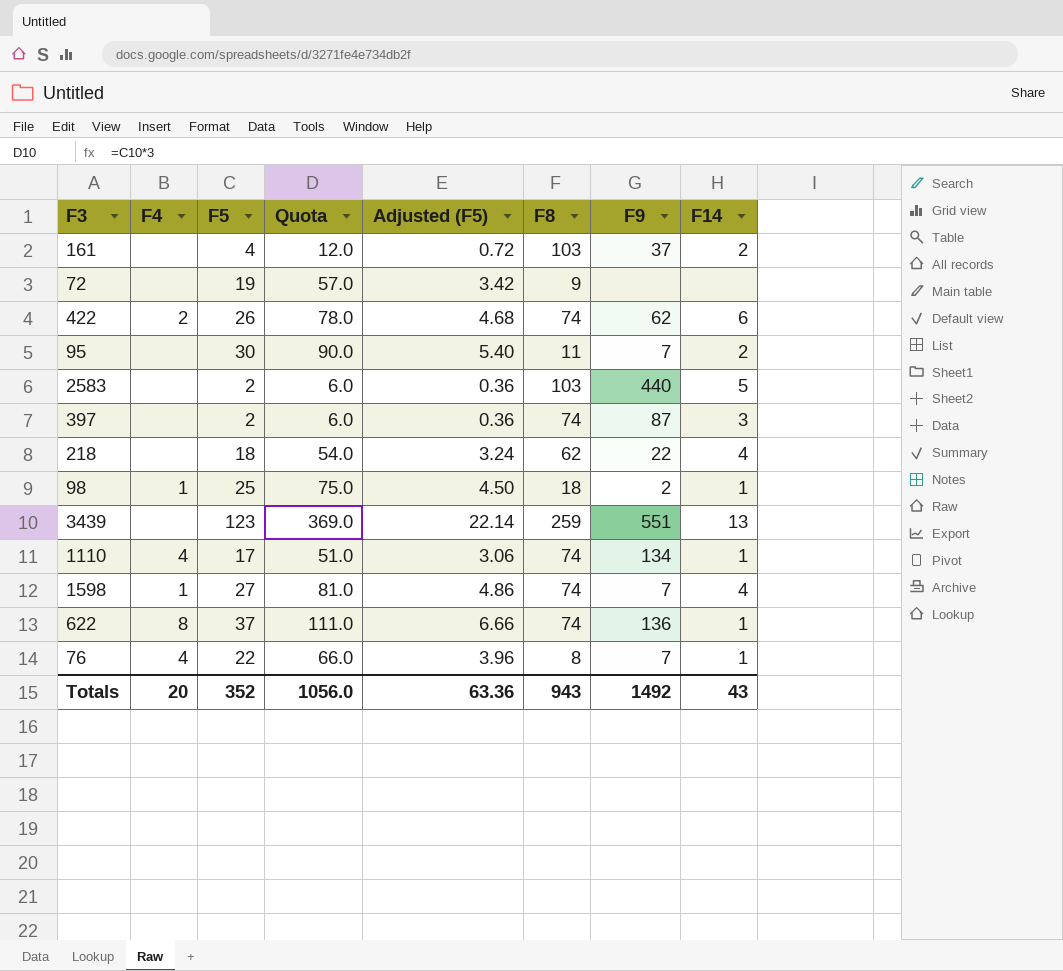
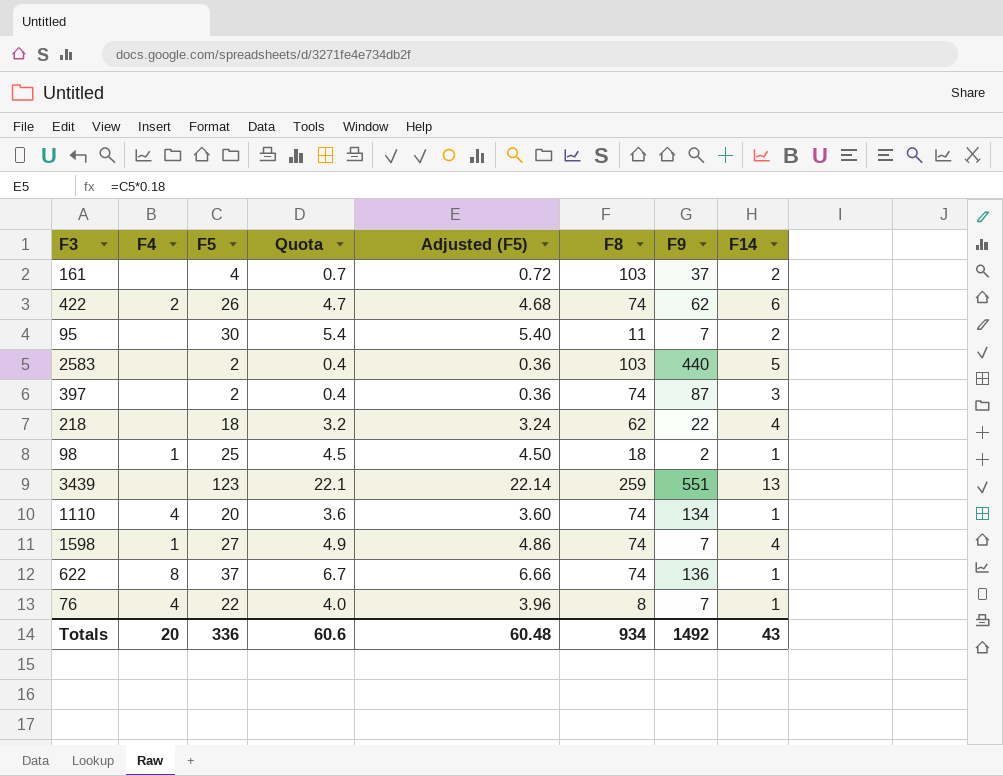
column Quota | formula: [F5] * 3 -> [F5] * 0.18
row 72: none | 19 | 57.0 | 3.42 | 9 | none | none -> none
1110 | F5: 17 -> 20
1110 | Adjusted (F5): 3.06 -> 3.60
Totals | F5: 352 -> 336
Totals | Quota: 1056.0 -> 60.6
Totals | Adjusted (F5): 63.36 -> 60.48
Totals | F8: 943 -> 934

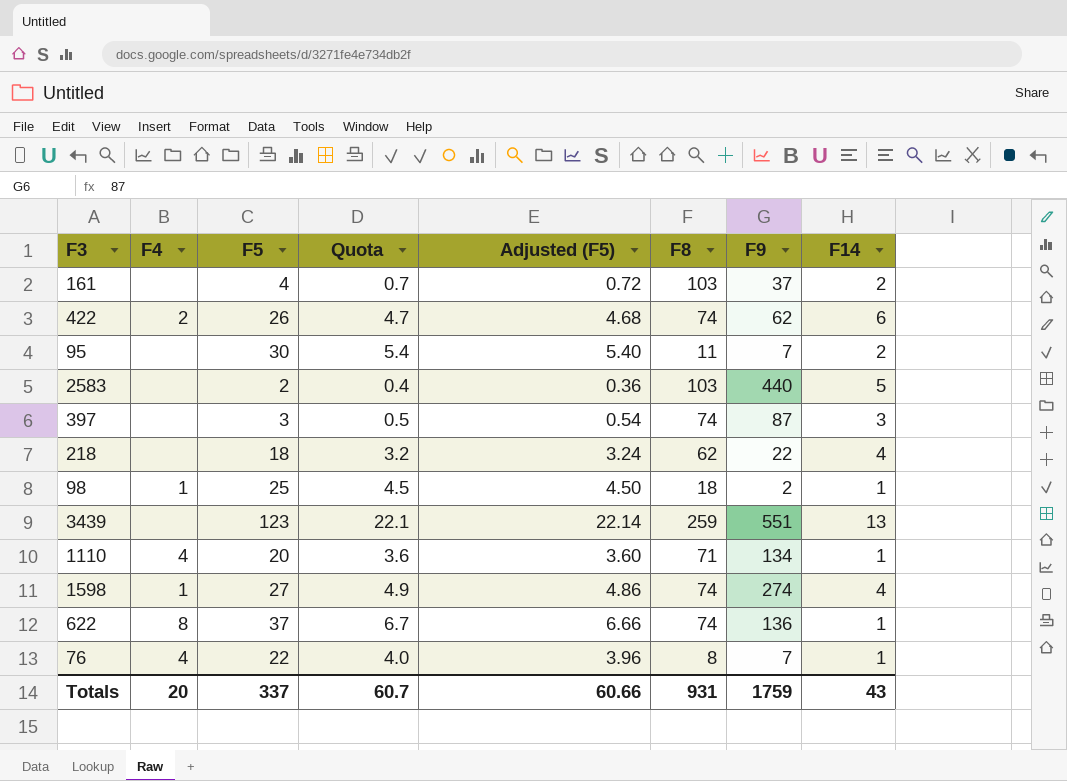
397 | F5: 2 -> 3
397 | Quota: 0.4 -> 0.5
397 | Adjusted (F5): 0.36 -> 0.54
1110 | F8: 74 -> 71
1598 | F9: 7 -> 274
Totals | F5: 336 -> 337
Totals | Quota: 60.6 -> 60.7
Totals | Adjusted (F5): 60.48 -> 60.66
Totals | F8: 934 -> 931
Totals | F9: 1492 -> 1759

